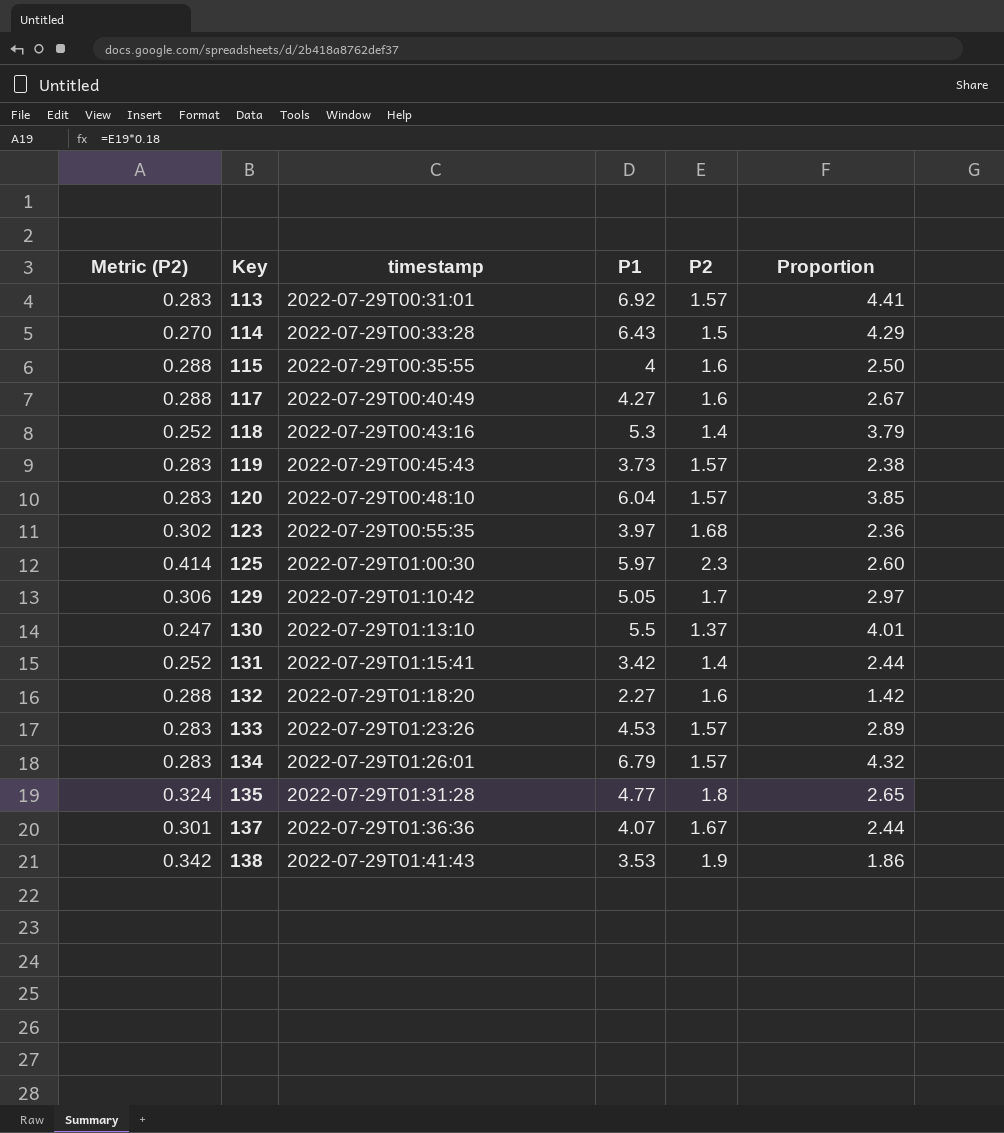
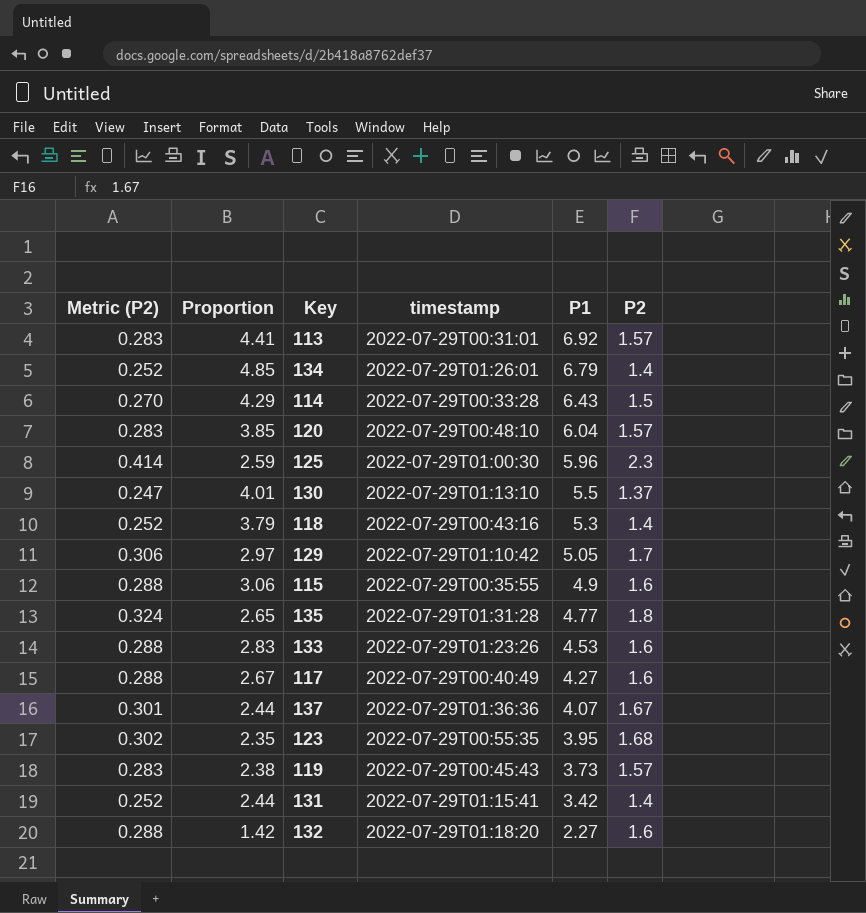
row order: Key ascending -> P1 descending
column Proportion | position: 6 -> 2
row 138: 0.342 | 2022-07-29T01:41:43 | 3.53 | 1.9 | 1.86 -> none
134 | Metric (P2): 0.283 -> 0.252
134 | Proportion: 4.32 -> 4.85
134 | P2: 1.57 -> 1.4
125 | Proportion: 2.60 -> 2.59
125 | P1: 5.97 -> 5.96
115 | Proportion: 2.50 -> 3.06
115 | P1: 4 -> 4.9
133 | Metric (P2): 0.283 -> 0.288
133 | Proportion: 2.89 -> 2.83
133 | P2: 1.57 -> 1.6
123 | Proportion: 2.36 -> 2.35
123 | P1: 3.97 -> 3.95

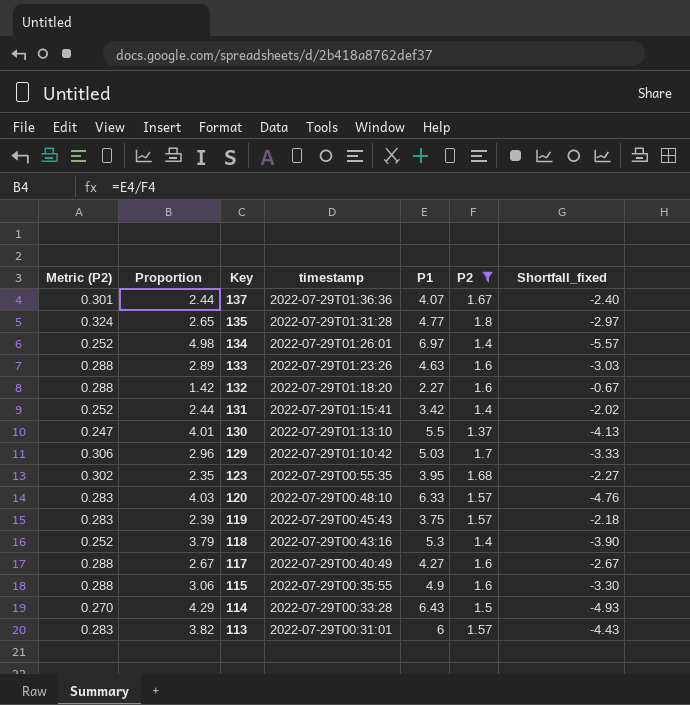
filter: none -> P2 != 2.3
row order: P1 descending -> Key descending
column Shortfall_fixed | formula: none -> [P2] - [P1]
134 | Proportion: 4.85 -> 4.98
134 | P1: 6.79 -> 6.97
133 | Proportion: 2.83 -> 2.89
133 | P1: 4.53 -> 4.63
129 | Proportion: 2.97 -> 2.96
129 | P1: 5.05 -> 5.03
120 | Proportion: 3.85 -> 4.03
120 | P1: 6.04 -> 6.33
119 | Proportion: 2.38 -> 2.39
119 | P1: 3.73 -> 3.75
113 | Proportion: 4.41 -> 3.82
113 | P1: 6.92 -> 6

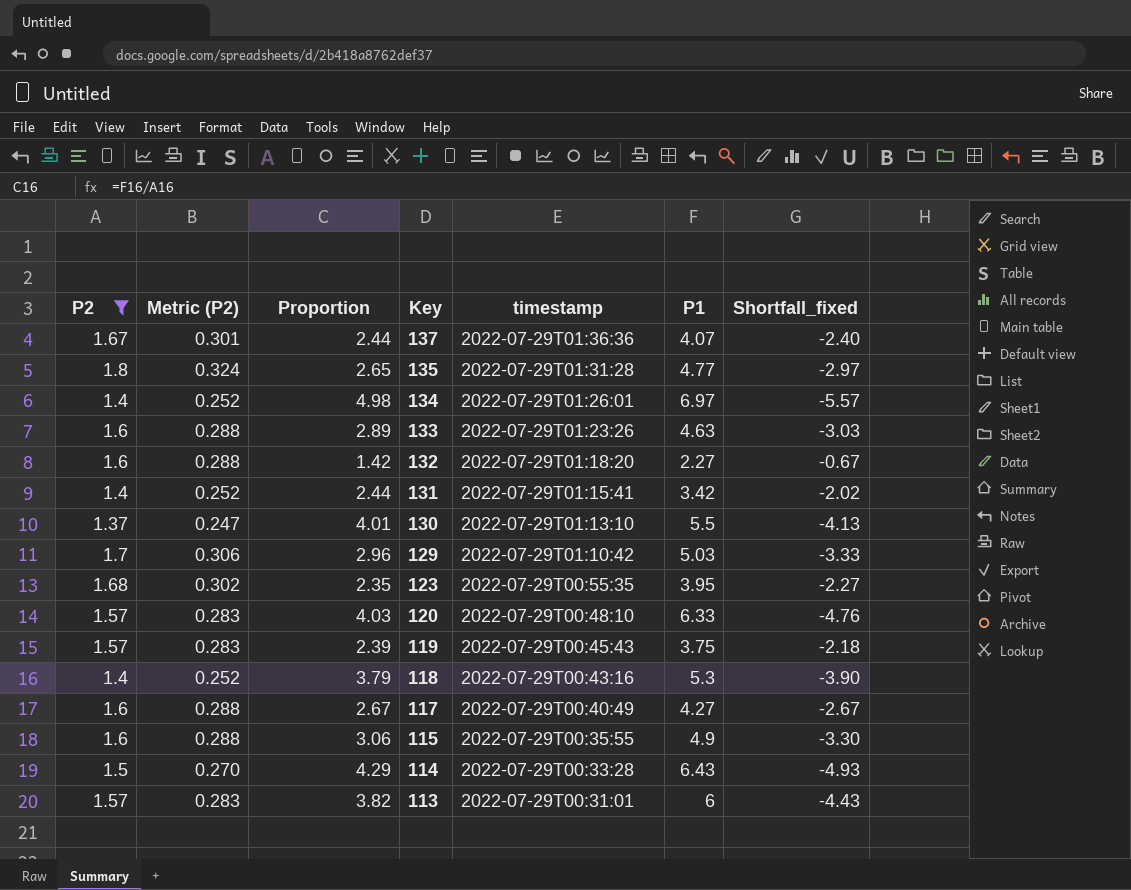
column P2 | position: 6 -> 1

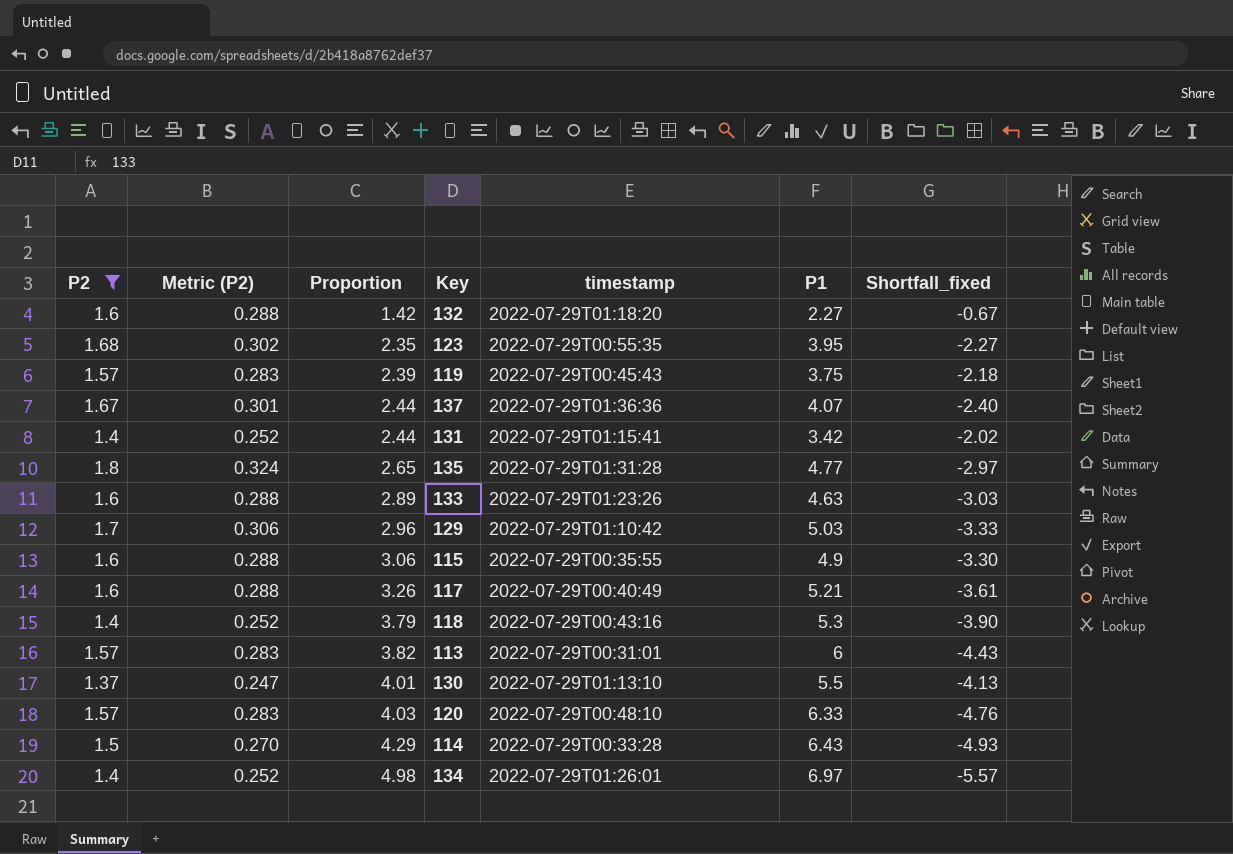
row order: Key descending -> Proportion ascending
117 | Proportion: 2.67 -> 3.26
117 | P1: 4.27 -> 5.21
117 | Shortfall_fixed: -2.67 -> -3.61

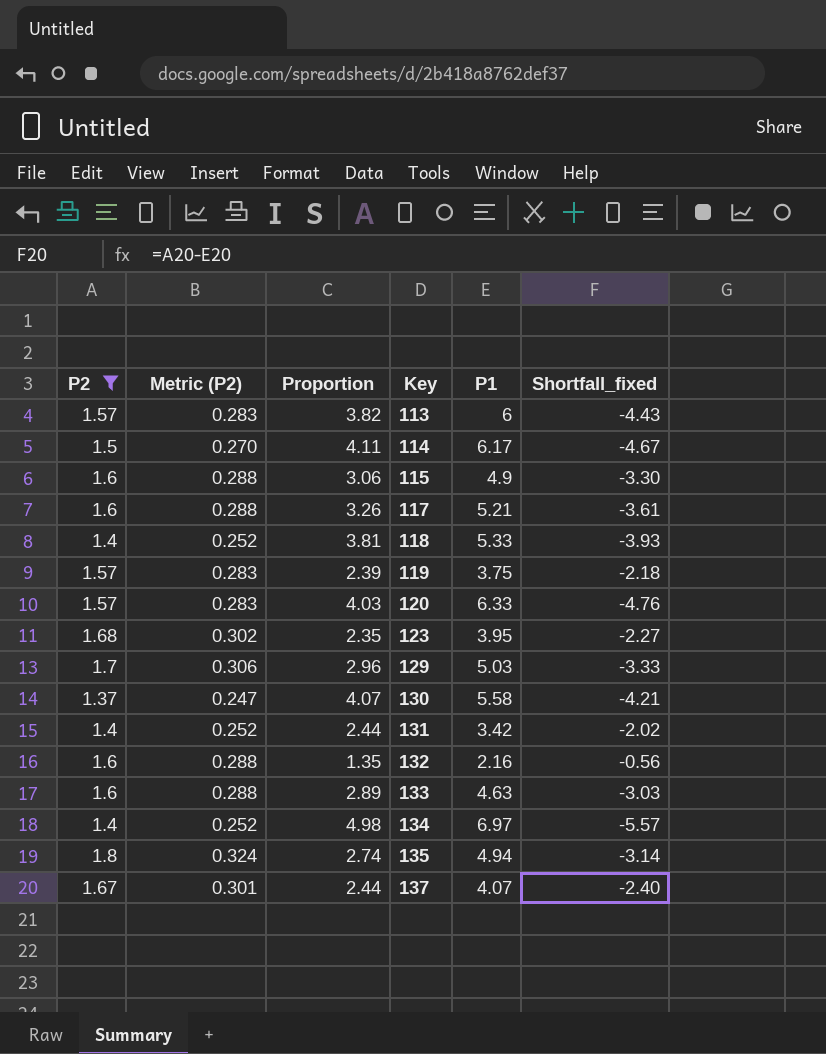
row order: Proportion ascending -> Key ascending
column timestamp | position: 5 -> none
114 | Proportion: 4.29 -> 4.11
114 | P1: 6.43 -> 6.17
114 | Shortfall_fixed: -4.93 -> -4.67
118 | Proportion: 3.79 -> 3.81
118 | P1: 5.3 -> 5.33
118 | Shortfall_fixed: -3.90 -> -3.93
130 | Proportion: 4.01 -> 4.07
130 | P1: 5.5 -> 5.58
130 | Shortfall_fixed: -4.13 -> -4.21
132 | Proportion: 1.42 -> 1.35
132 | P1: 2.27 -> 2.16
132 | Shortfall_fixed: -0.67 -> -0.56
135 | Proportion: 2.65 -> 2.74
135 | P1: 4.77 -> 4.94
135 | Shortfall_fixed: -2.97 -> -3.14

